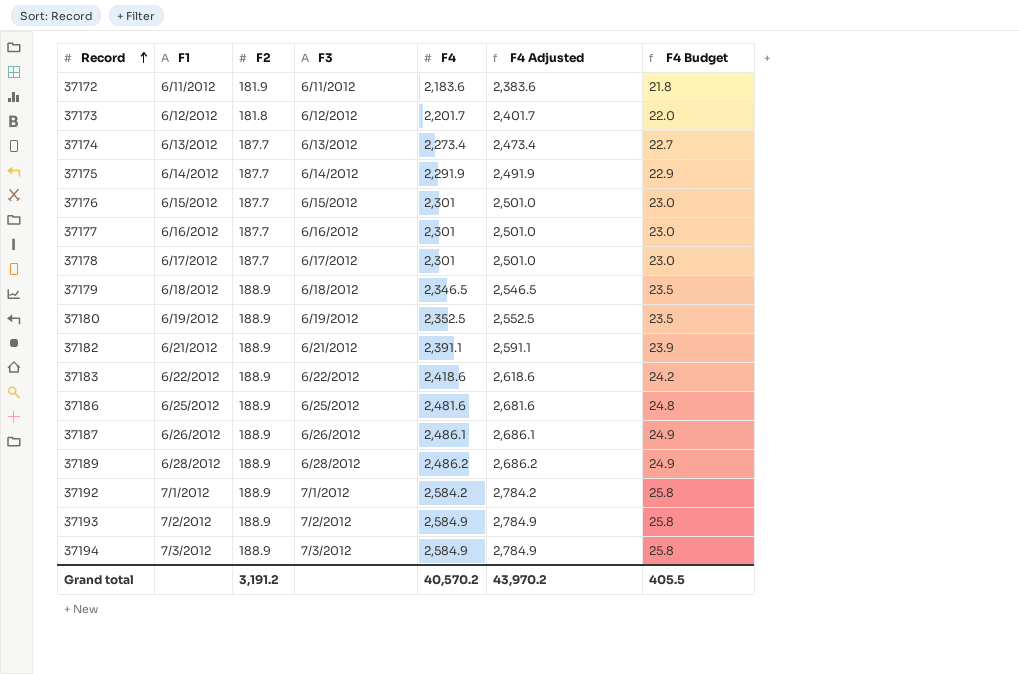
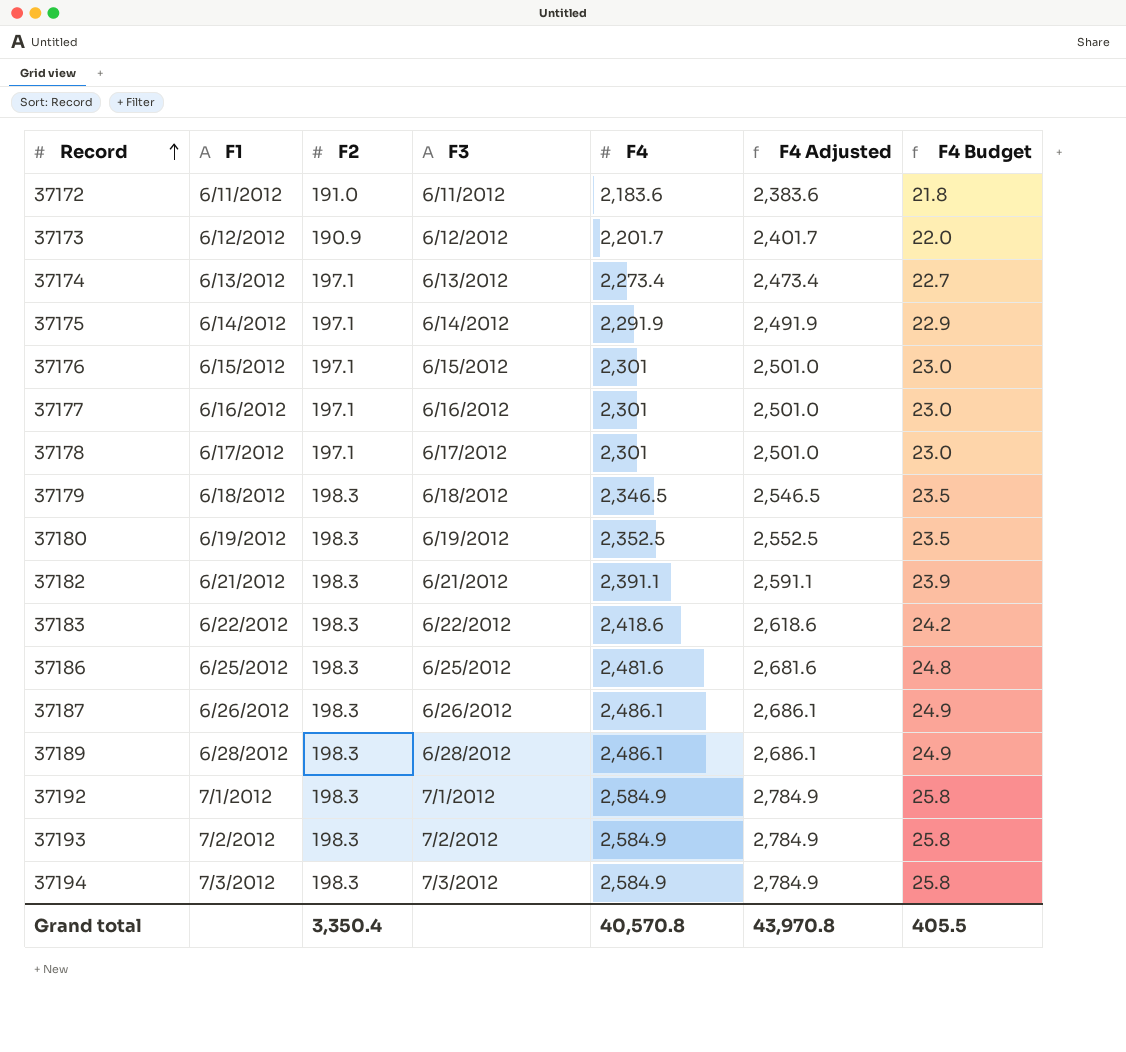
37172 | F2: 181.9 -> 191.0
37173 | F2: 181.8 -> 190.9
37174 | F2: 187.7 -> 197.1
37175 | F2: 187.7 -> 197.1
37176 | F2: 187.7 -> 197.1
37177 | F2: 187.7 -> 197.1
37178 | F2: 187.7 -> 197.1
37179 | F2: 188.9 -> 198.3
37180 | F2: 188.9 -> 198.3
37182 | F2: 188.9 -> 198.3
37183 | F2: 188.9 -> 198.3
37186 | F2: 188.9 -> 198.3
37187 | F2: 188.9 -> 198.3
37189 | F2: 188.9 -> 198.3
37189 | F4: 2,486.2 -> 2,486.1
37189 | F4 Adjusted: 2,686.2 -> 2,686.1
37192 | F2: 188.9 -> 198.3
37192 | F4: 2,584.2 -> 2,584.9
37192 | F4 Adjusted: 2,784.2 -> 2,784.9
37193 | F2: 188.9 -> 198.3
37194 | F2: 188.9 -> 198.3
Grand total | F2: 3,191.2 -> 3,350.4
Grand total | F4: 40,570.2 -> 40,570.8
Grand total | F4 Adjusted: 43,970.2 -> 43,970.8

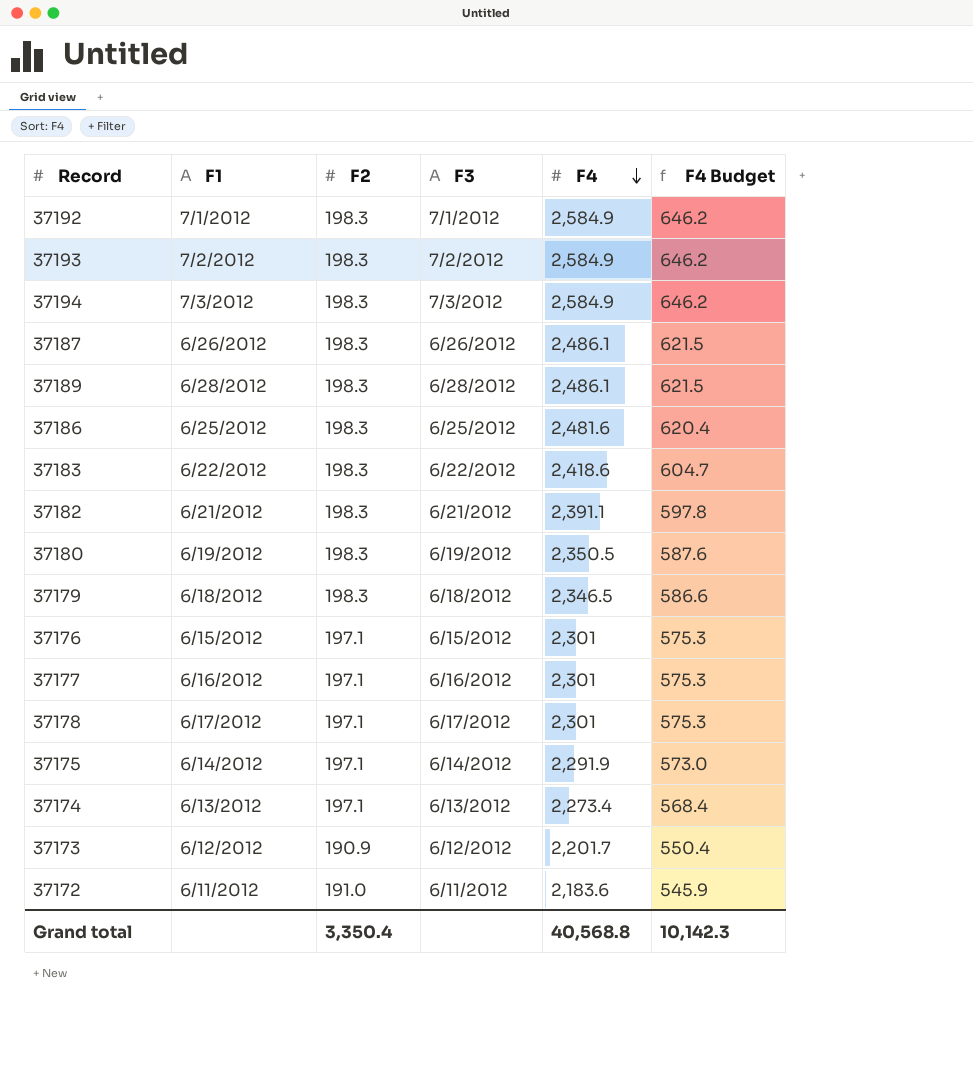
row order: Record ascending -> F4 descending
column F4 Adjusted | formula: [F4] + 200 -> none
column F4 Budget | formula: [F4] * 0.01 -> [F4] * 0.25
37180 | F4: 2,352.5 -> 2,350.5
Grand total | F4: 40,570.8 -> 40,568.8
Grand total | F4 Budget: 405.5 -> 10,142.3

